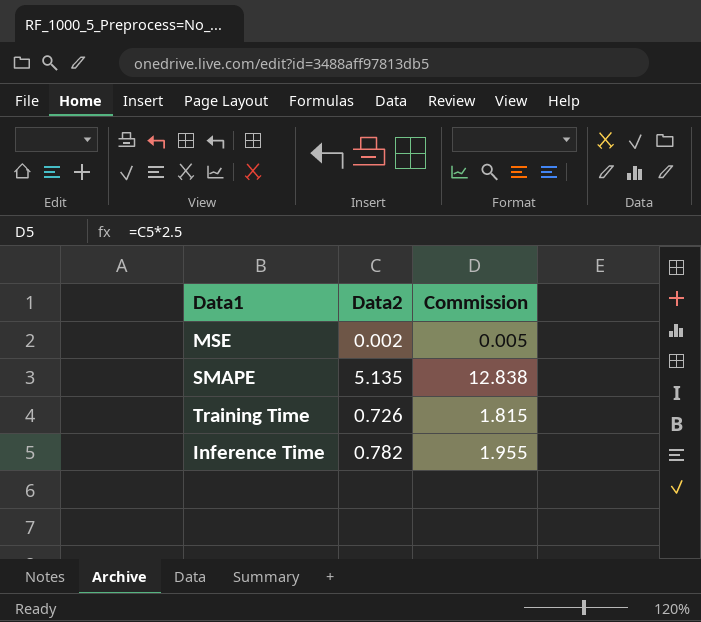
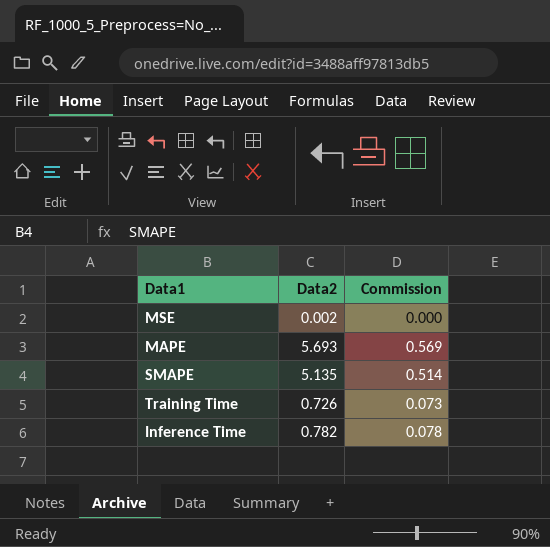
column Commission | formula: [Data2] * 2.5 -> [Data2] * 0.1
row MAPE: none -> 5.693 | 0.569

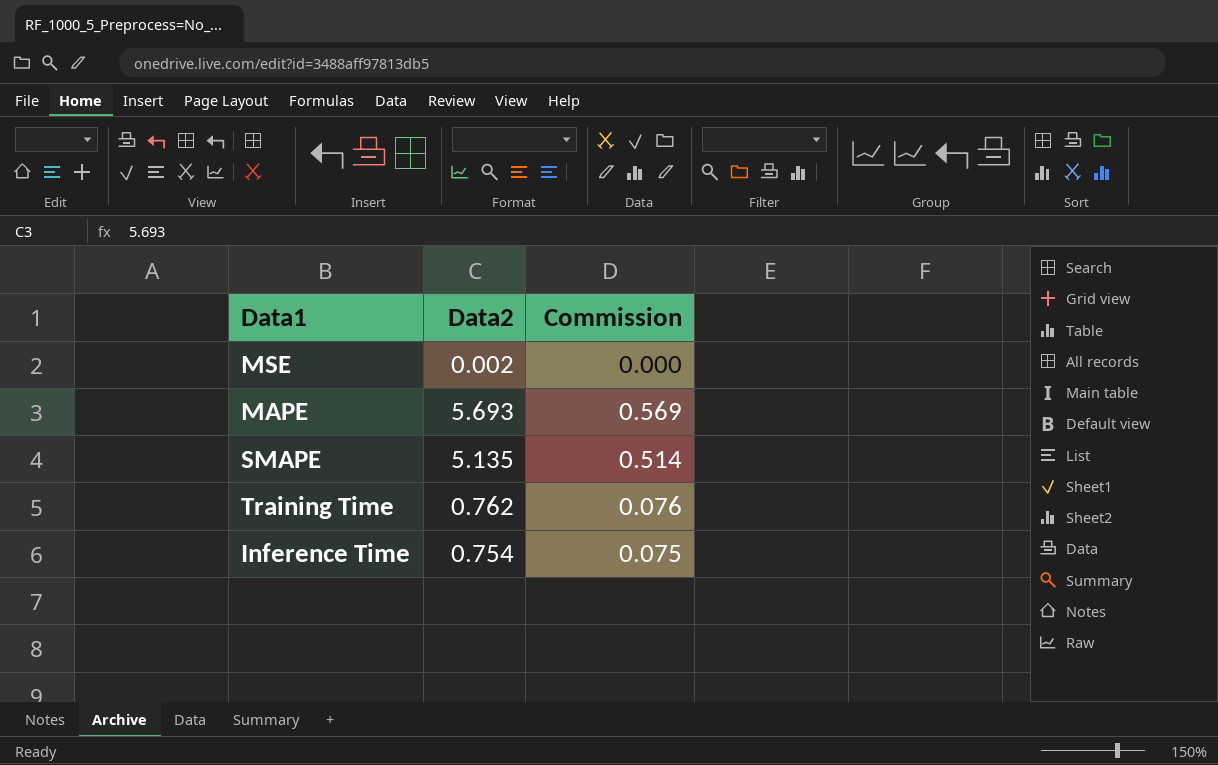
Training Time | Data2: 0.726 -> 0.762
Training Time | Commission: 0.073 -> 0.076
Inference Time | Data2: 0.782 -> 0.754
Inference Time | Commission: 0.078 -> 0.075

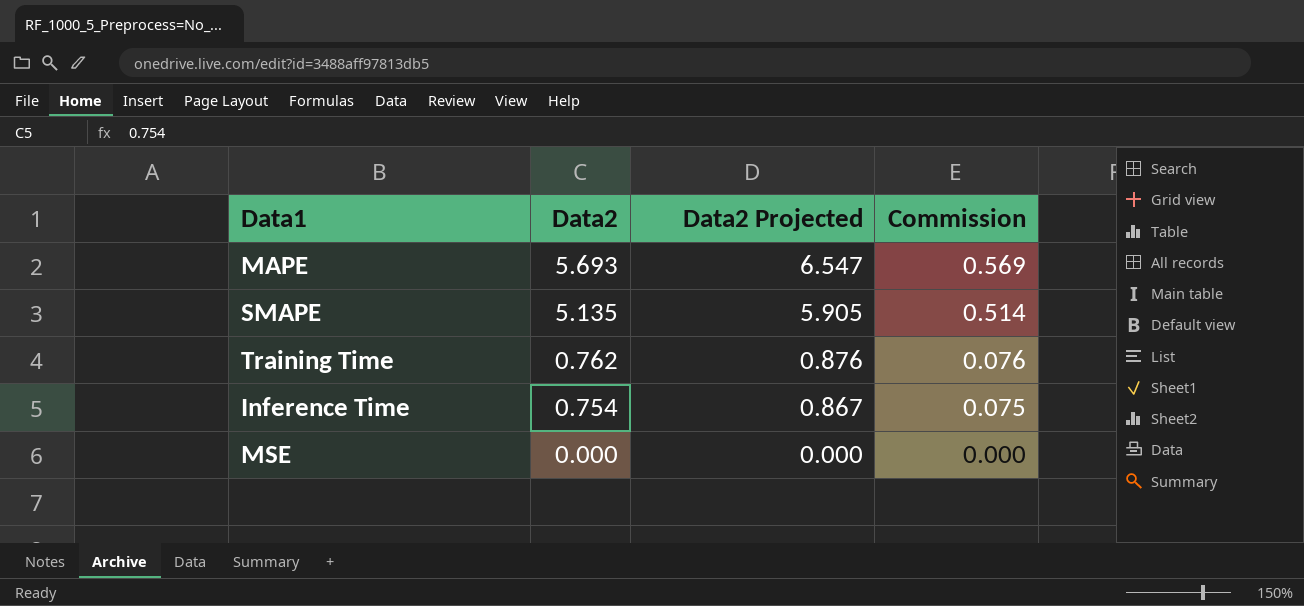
row order: none -> Data2 descending
column Data2 Projected | formula: none -> [Data2] * 1.15
MSE | Data2: 0.002 -> 0.000

